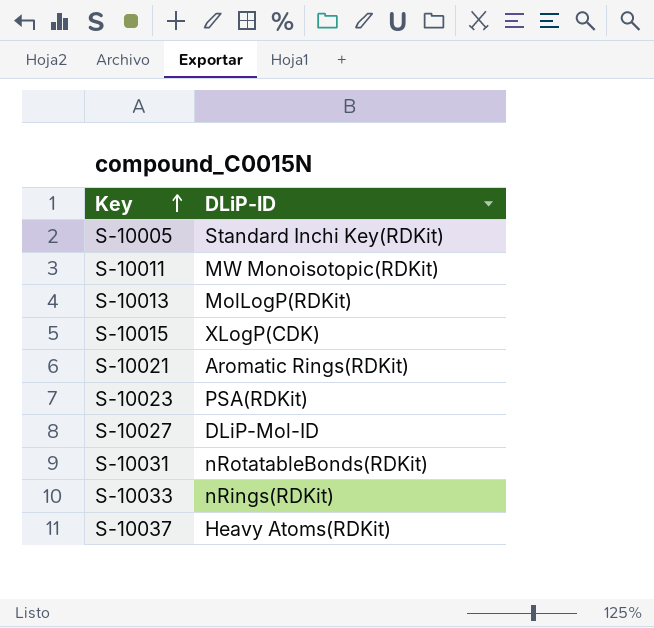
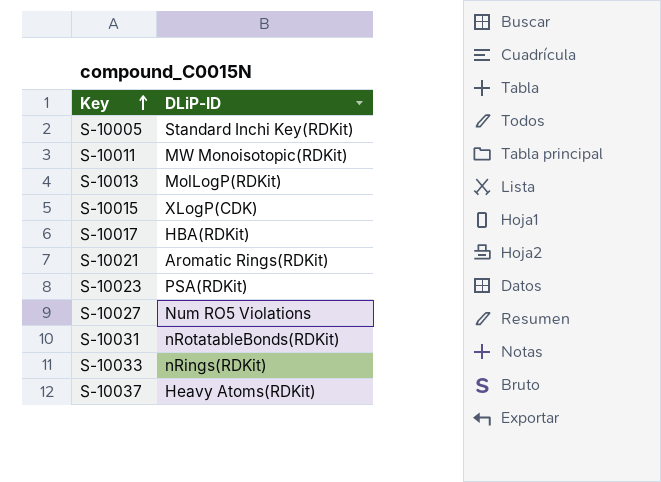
row S-10017: none -> HBA(RDKit)
S-10027 | DLiP-ID: DLiP-Mol-ID -> Num RO5 Violations

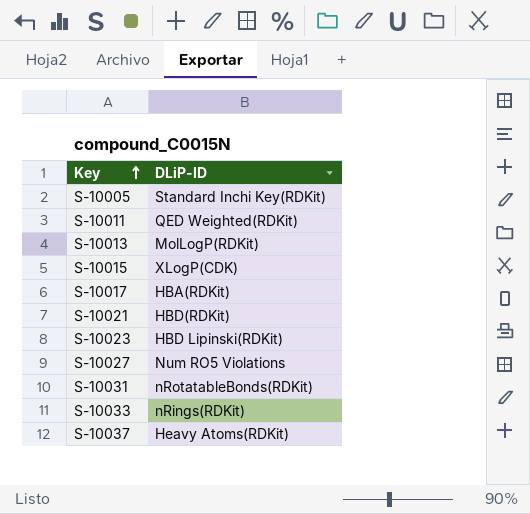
S-10011 | DLiP-ID: MW Monoisotopic(RDKit) -> QED Weighted(RDKit)
S-10021 | DLiP-ID: Aromatic Rings(RDKit) -> HBD(RDKit)
S-10023 | DLiP-ID: PSA(RDKit) -> HBD Lipinski(RDKit)

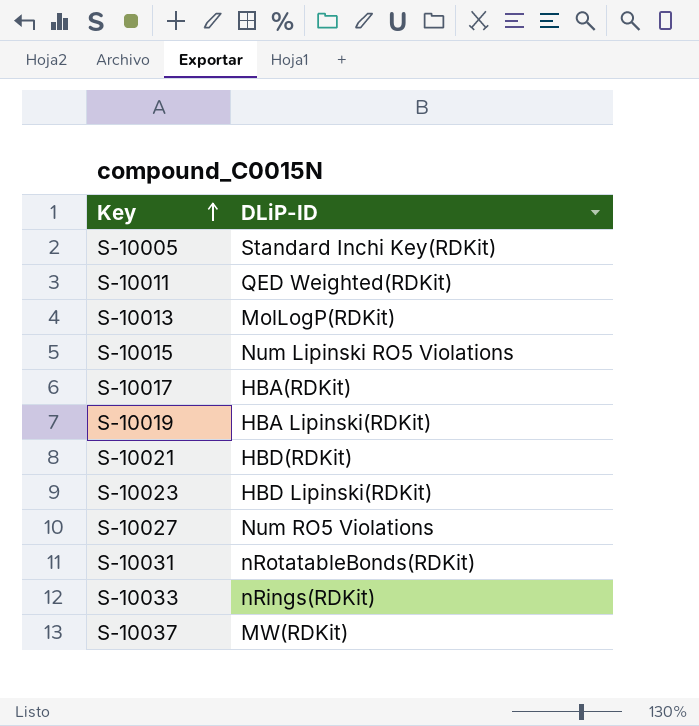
S-10015 | DLiP-ID: XLogP(CDK) -> Num Lipinski RO5 Violations
row S-10019: none -> HBA Lipinski(RDKit)
S-10037 | DLiP-ID: Heavy Atoms(RDKit) -> MW(RDKit)

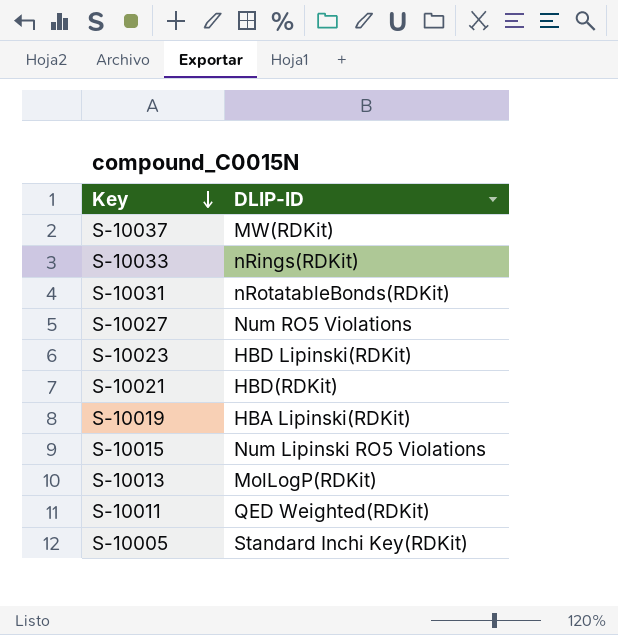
row order: Key ascending -> Key descending
column name: DLiP-ID -> DLIP-ID
row S-10017: HBA(RDKit) -> none

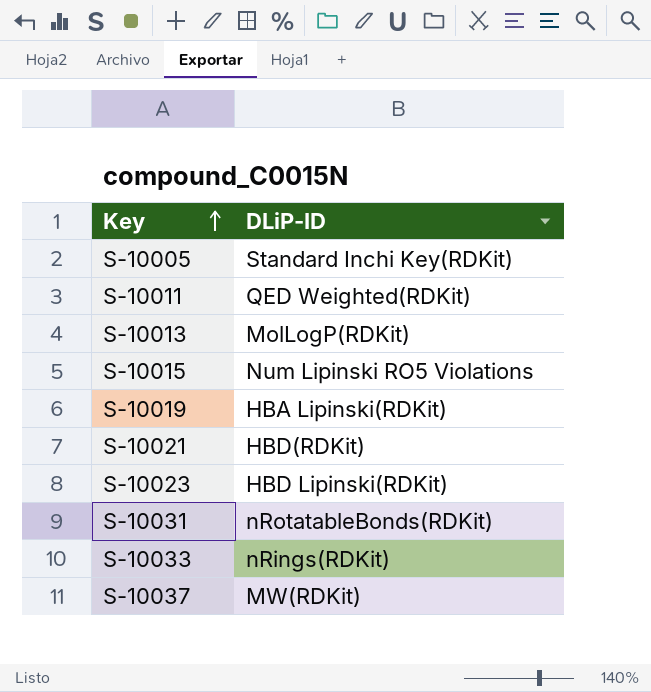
row order: Key descending -> Key ascending
column name: DLIP-ID -> DLiP-ID
row S-10027: Num RO5 Violations -> none

